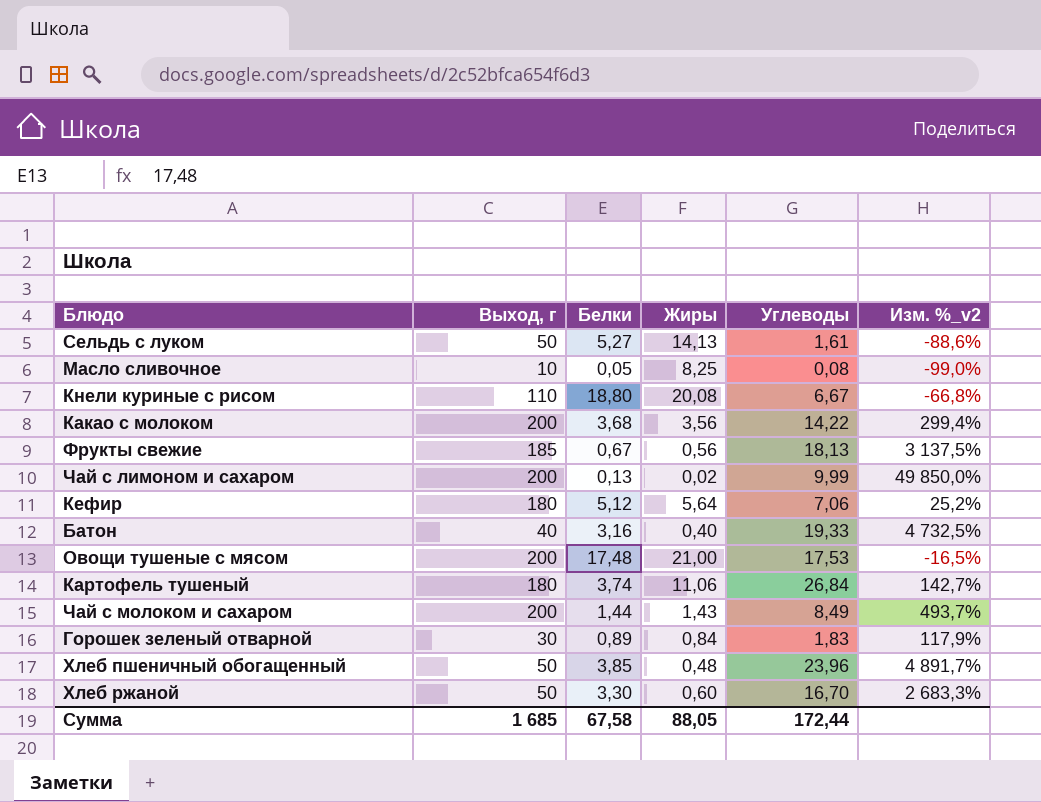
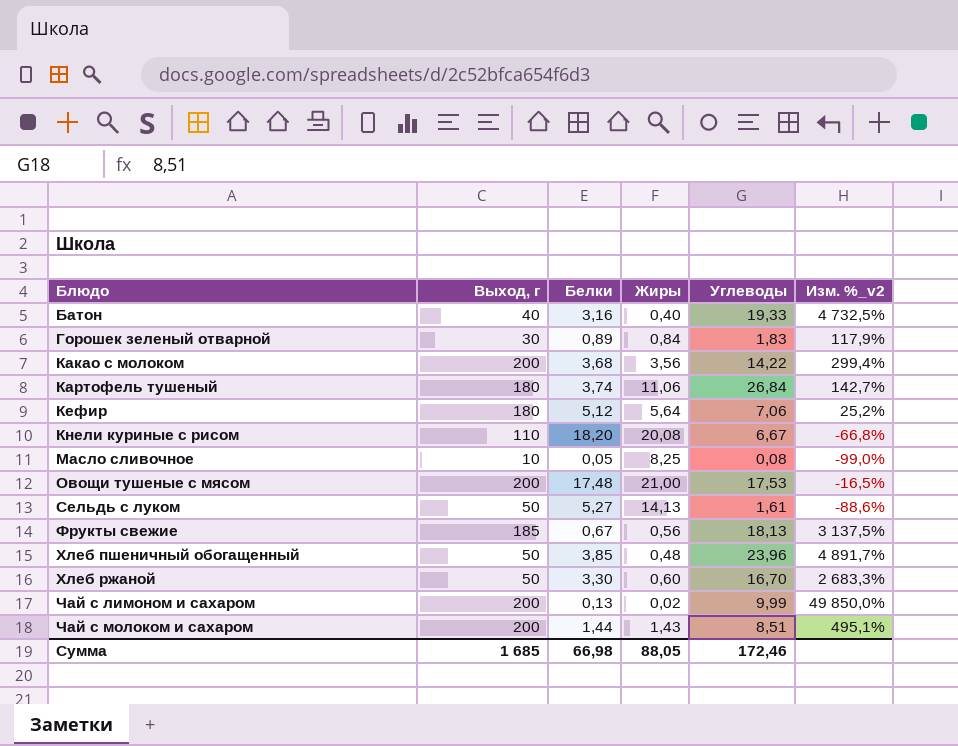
row order: none -> Блюдо ascending
Кнели куриные с рисом | Белки: 18,80 -> 18,20
Чай с молоком и сахаром | Углеводы: 8,49 -> 8,51
Чай с молоком и сахаром | Изм. %_v2: 493,7% -> 495,1%
Сумма | Белки: 67,58 -> 66,98
Сумма | Углеводы: 172,44 -> 172,46

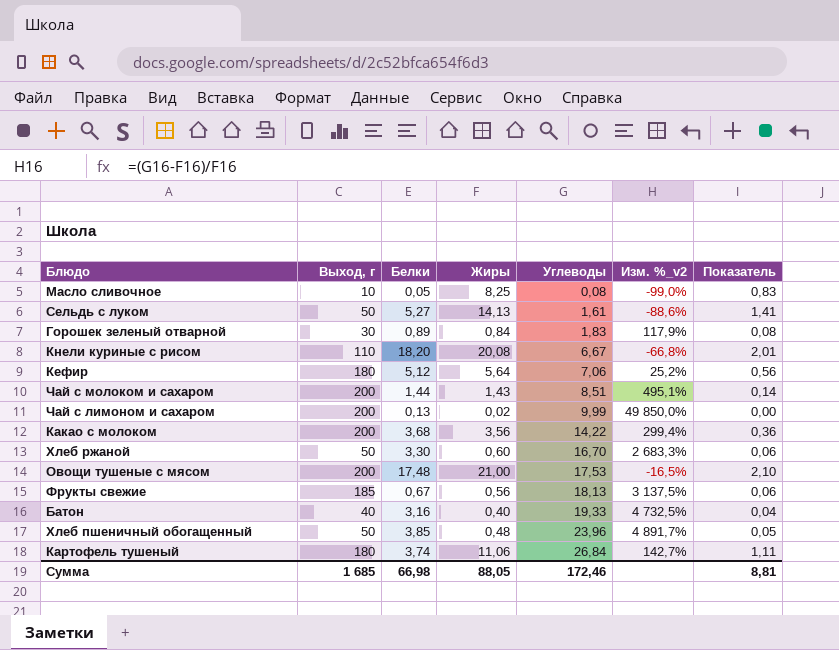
row order: Блюдо ascending -> Углеводы ascending
column Показатель | formula: none -> [Жиры] * 0,1

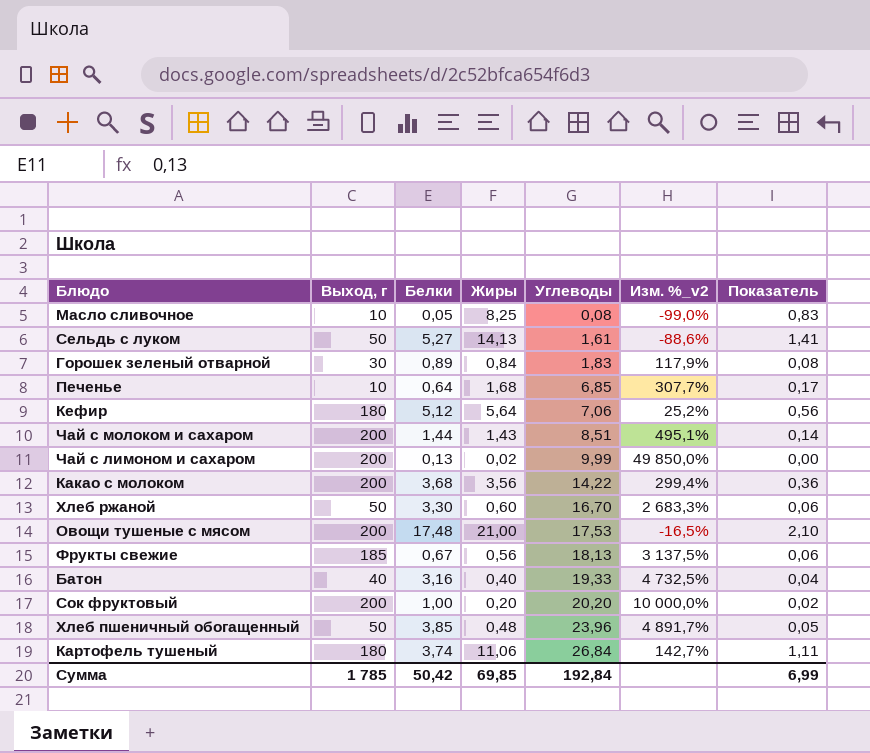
row Кнели куриные с рисом: 110 | 18,20 | 20,08 | 6,67 | -66,8% | 2,01 -> none
row Печенье: none -> 10 | 0,64 | 1,68 | 6,85 | 307,7% | 0,17
row Сок фруктовый: none -> 200 | 1,00 | 0,20 | 20,20 | 10 000,0% | 0,02
Сумма | Выход, г: 1 685 -> 1 785
Сумма | Белки: 66,98 -> 50,42
Сумма | Жиры: 88,05 -> 69,85
Сумма | Углеводы: 172,46 -> 192,84
Сумма | Показатель: 8,81 -> 6,99

